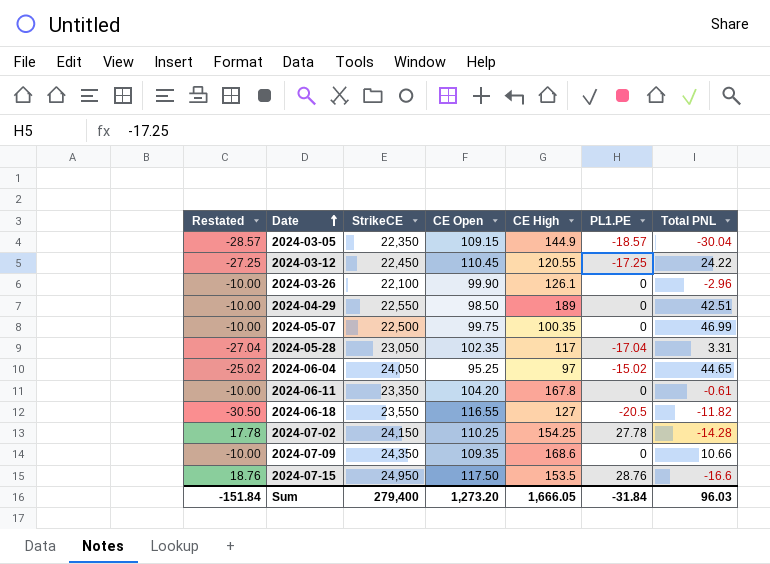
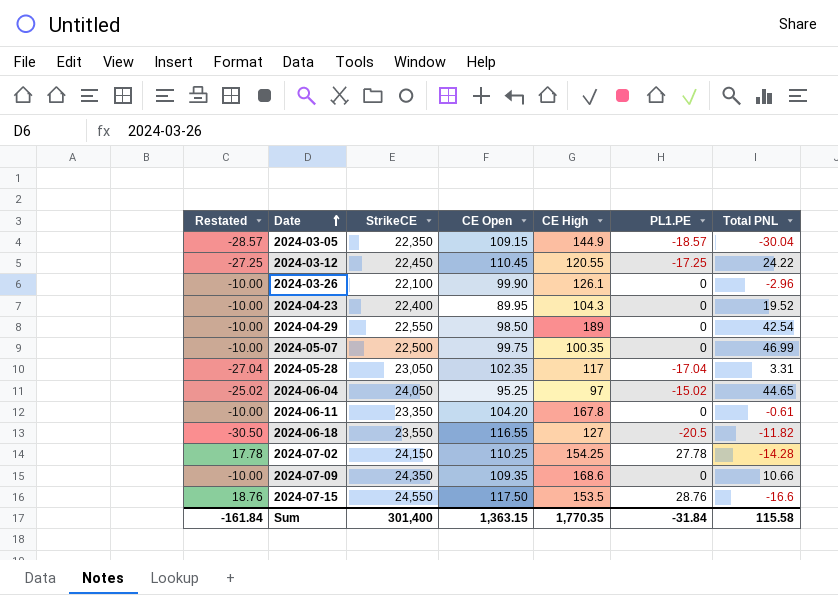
row 2024-04-23: none -> -10.00 | 22,400 | 89.95 | 104.3 | 0 | 19.52
2024-04-29 | Total PNL: 42.51 -> 42.54
2024-07-15 | StrikeCE: 24,950 -> 24,550
Sum | Restated: -151.84 -> -161.84
Sum | StrikeCE: 279,400 -> 301,400
Sum | CE Open: 1,273.20 -> 1,363.15
Sum | CE High: 1,666.05 -> 1,770.35
Sum | Total PNL: 96.03 -> 115.58

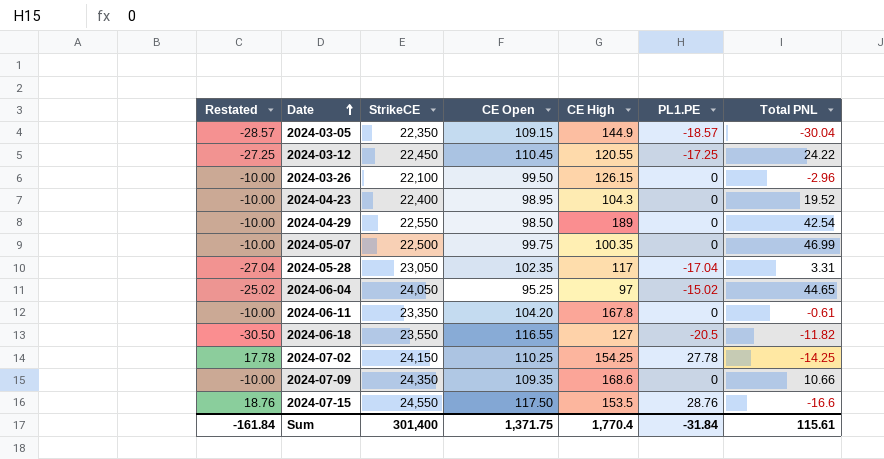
2024-03-26 | CE Open: 99.90 -> 99.50
2024-03-26 | CE High: 126.1 -> 126.15
2024-04-23 | CE Open: 89.95 -> 98.95
2024-07-02 | Total PNL: -14.28 -> -14.25
Sum | CE Open: 1,363.15 -> 1,371.75
Sum | CE High: 1,770.35 -> 1,770.4
Sum | Total PNL: 115.58 -> 115.61

